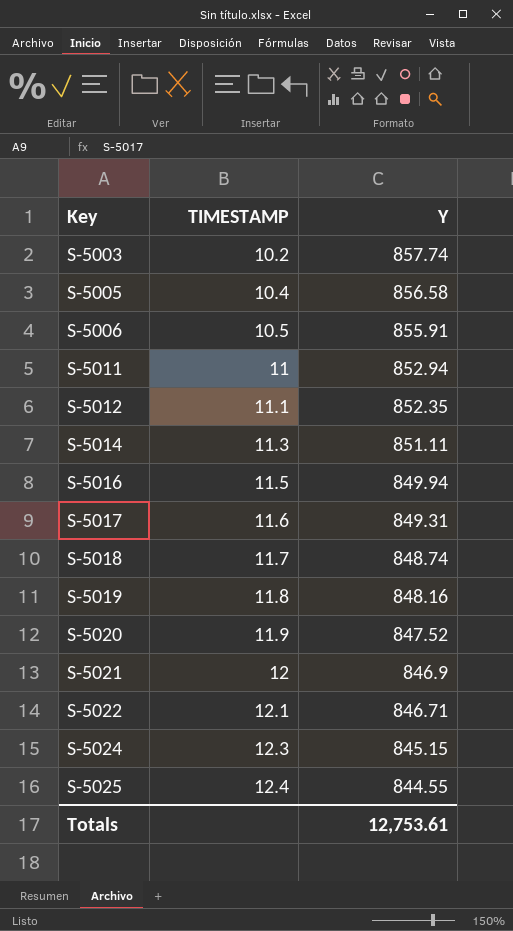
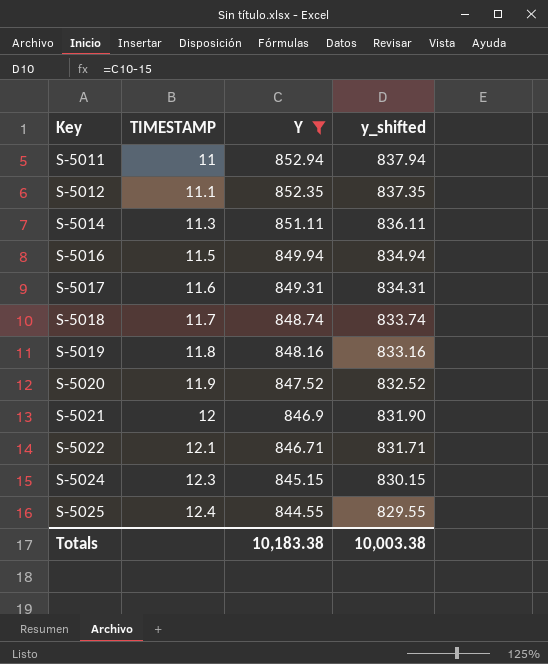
filter: none -> Y <= 852.94
column y_shifted | formula: none -> [Y] - 15
Totals | Y: 12,753.61 -> 10,183.38

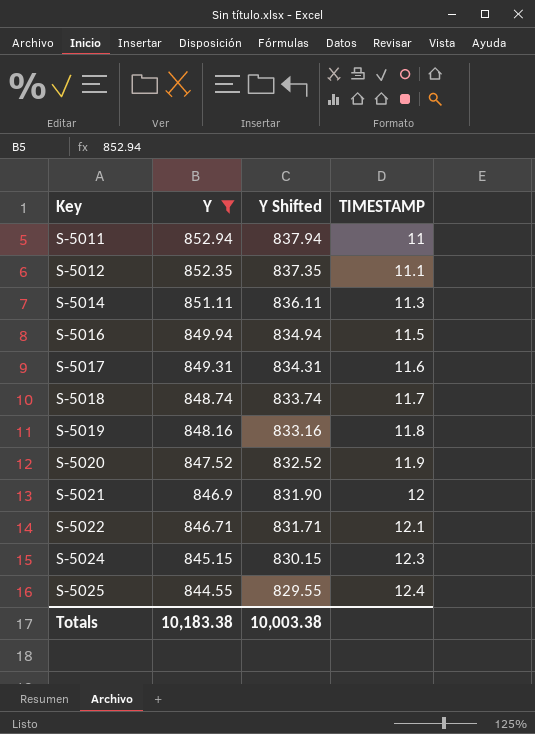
column name: y_shifted -> Y Shifted
column TIMESTAMP | position: 2 -> 4

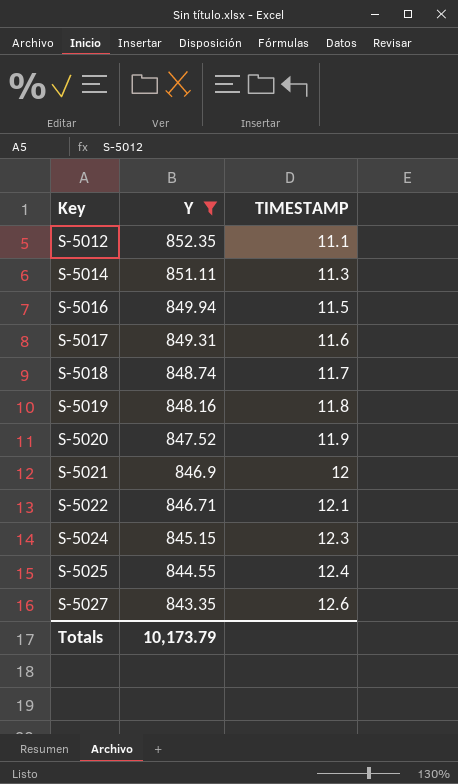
column Y Shifted | formula: [Y] - 15 -> none
row S-5011: 852.94 | 837.94 | 11 -> none
row S-5027: none -> 843.35 | 12.6
Totals | Y: 10,183.38 -> 10,173.79

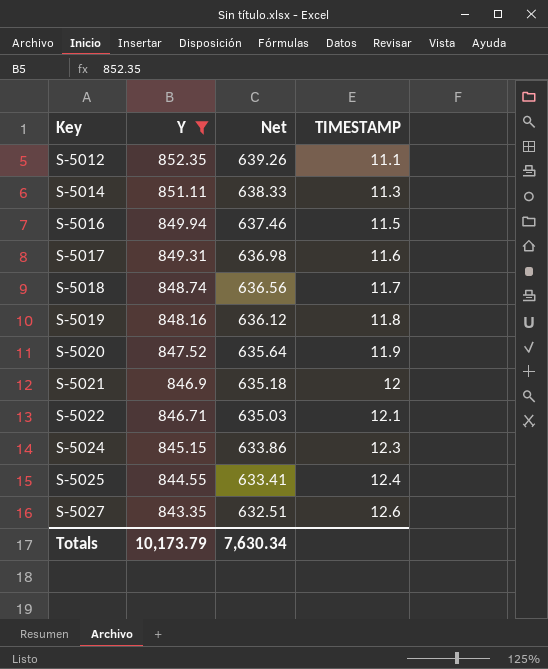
column Net | formula: none -> [Y] * 0.75

